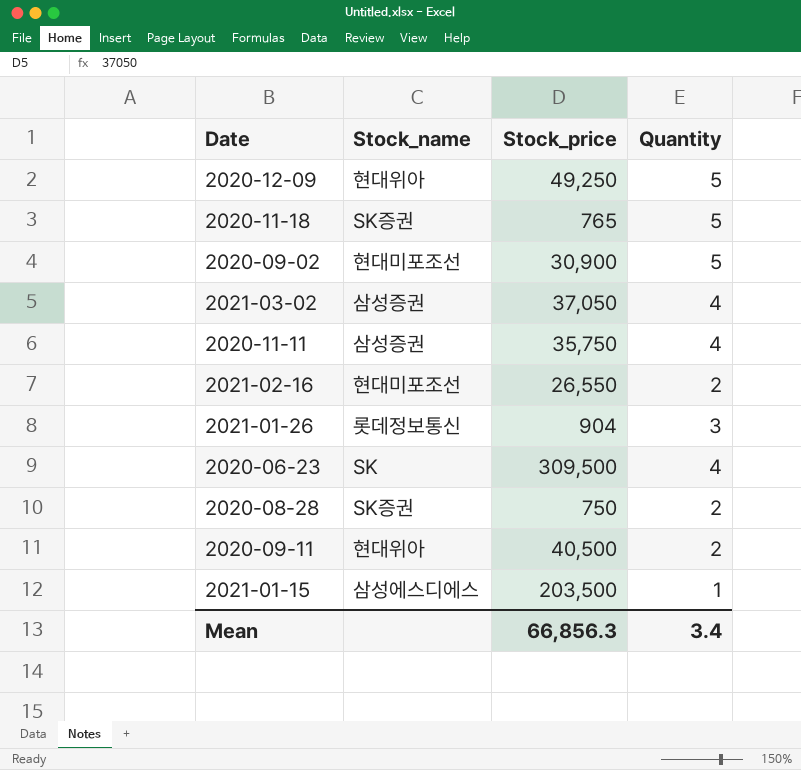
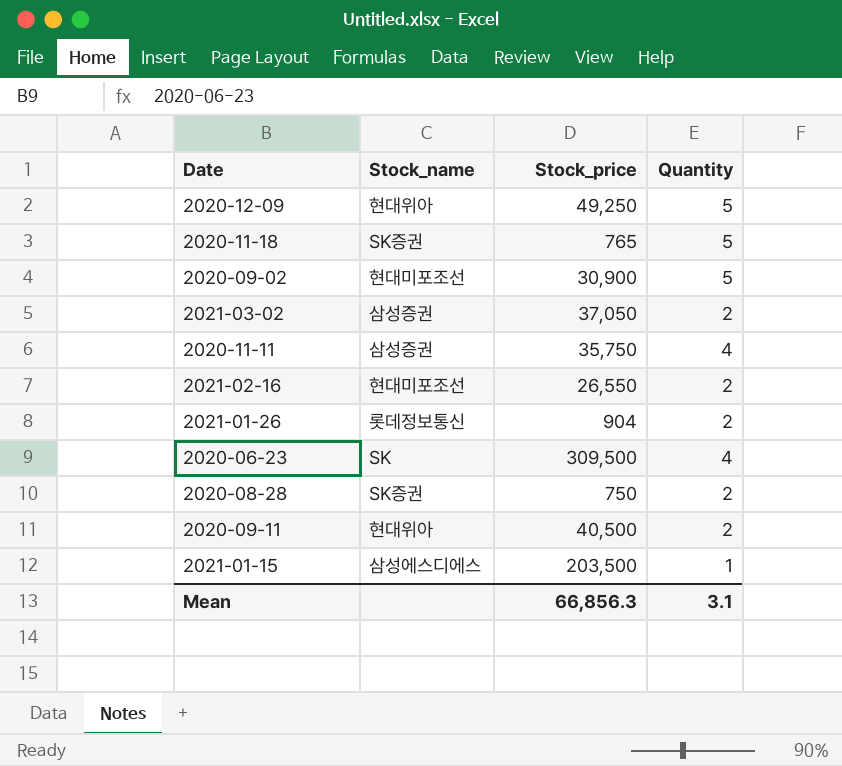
2021-03-02 | Quantity: 4 -> 2
2021-01-26 | Quantity: 3 -> 2
Mean | Quantity: 3.4 -> 3.1

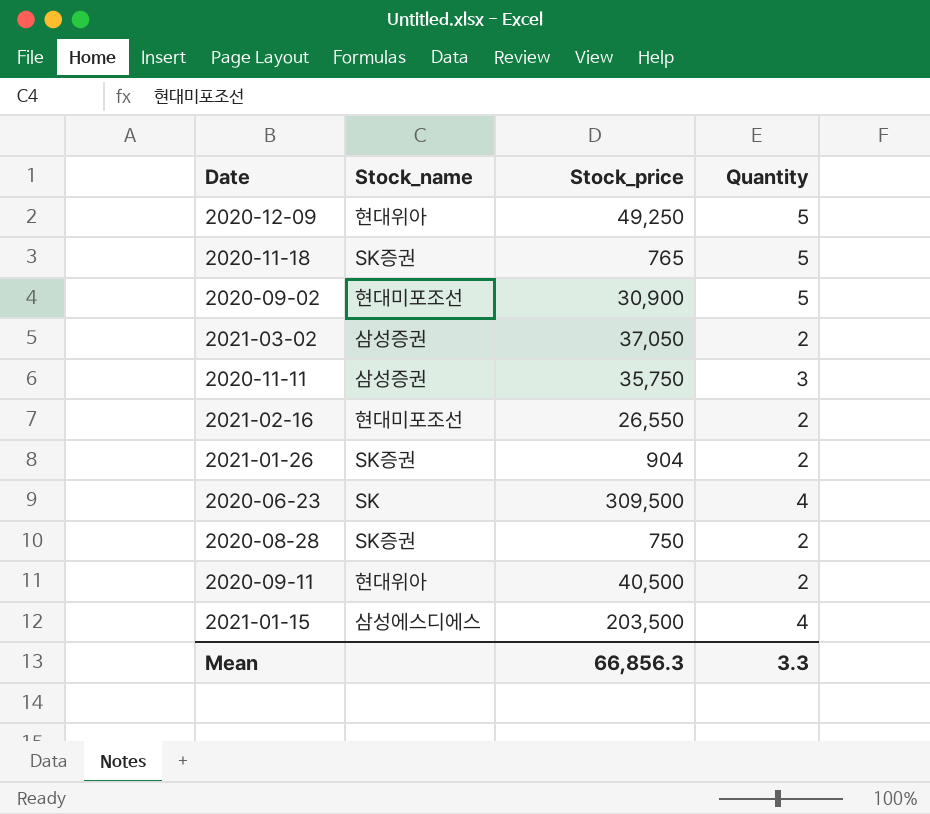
2020-11-11 | Quantity: 4 -> 3
2021-01-26 | Stock_name: 롯데정보통신 -> SK증권
2021-01-15 | Quantity: 1 -> 4
Mean | Quantity: 3.1 -> 3.3

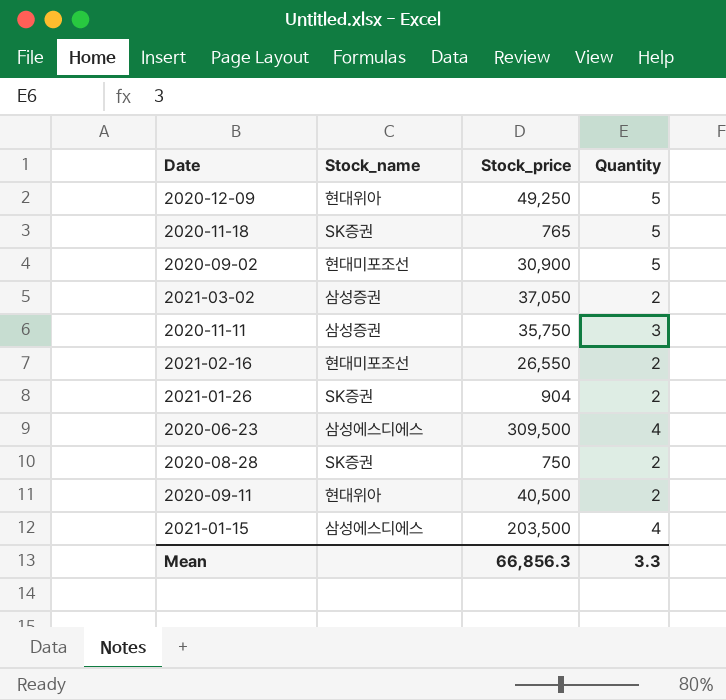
2020-06-23 | Stock_name: SK -> 삼성에스디에스

